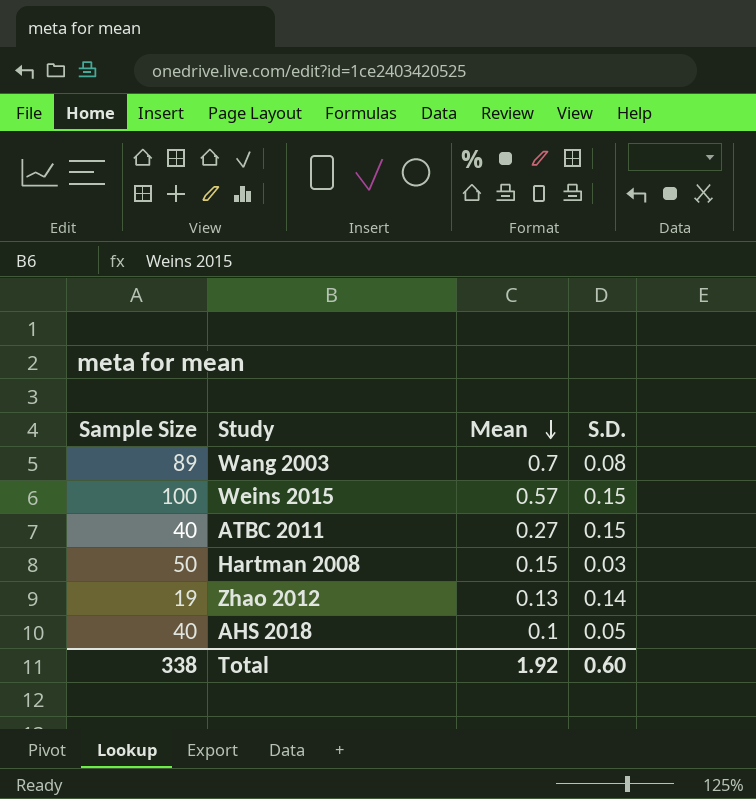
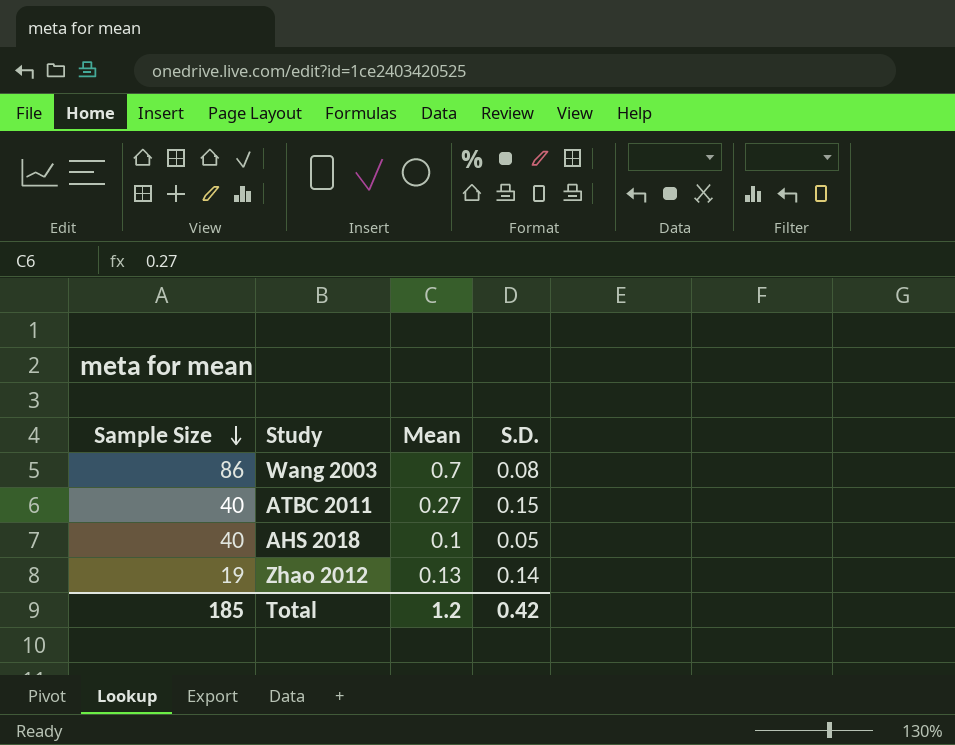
row order: Mean descending -> Sample Size descending
row Weins 2015: 100 | 0.57 | 0.15 -> none
row Hartman 2008: 50 | 0.15 | 0.03 -> none
Wang 2003 | Sample Size: 89 -> 86
Total | Sample Size: 338 -> 185
Total | Mean: 1.92 -> 1.2
Total | S.D.: 0.60 -> 0.42

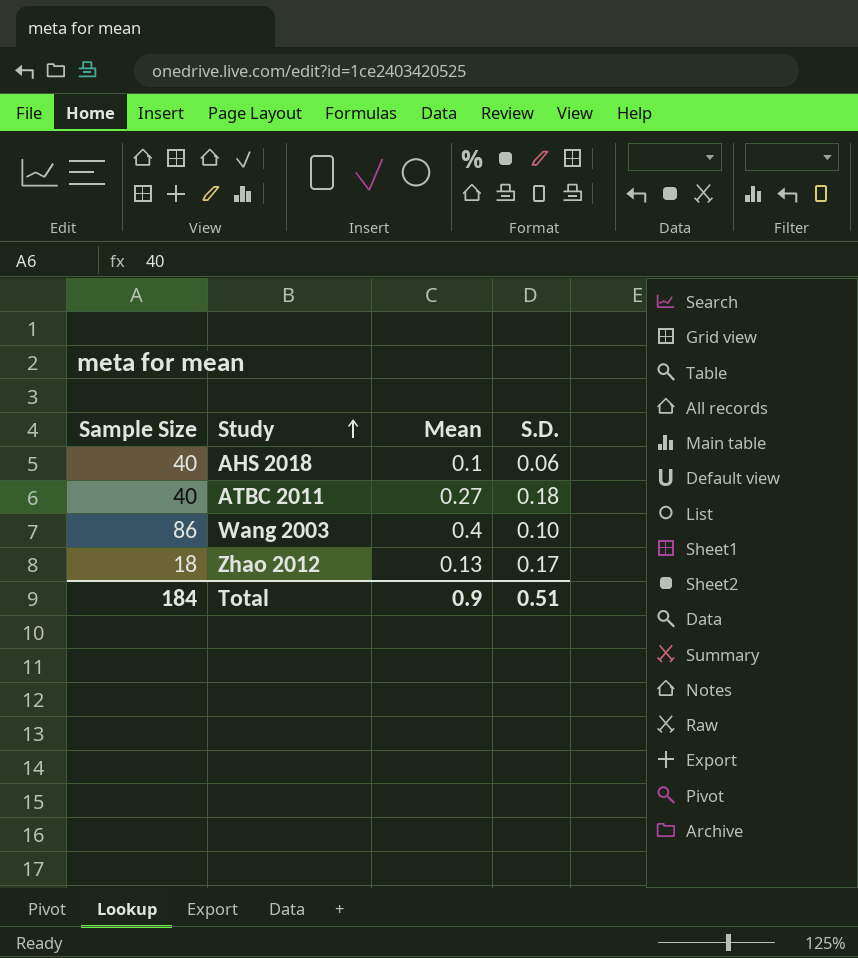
row order: Sample Size descending -> Study ascending
AHS 2018 | S.D.: 0.05 -> 0.06
ATBC 2011 | S.D.: 0.15 -> 0.18
Wang 2003 | Mean: 0.7 -> 0.4
Wang 2003 | S.D.: 0.08 -> 0.10
Zhao 2012 | Sample Size: 19 -> 18
Zhao 2012 | S.D.: 0.14 -> 0.17
Total | Sample Size: 185 -> 184
Total | Mean: 1.2 -> 0.9
Total | S.D.: 0.42 -> 0.51

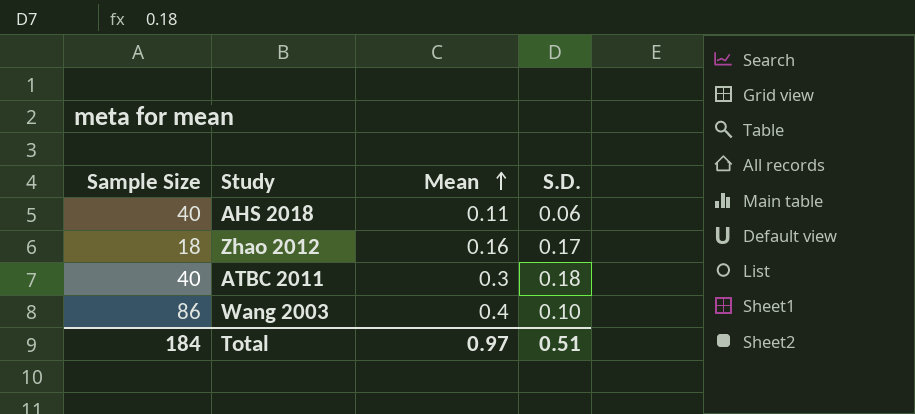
row order: Study ascending -> Mean ascending
AHS 2018 | Mean: 0.1 -> 0.11
Zhao 2012 | Mean: 0.13 -> 0.16
ATBC 2011 | Mean: 0.27 -> 0.3
Total | Mean: 0.9 -> 0.97

